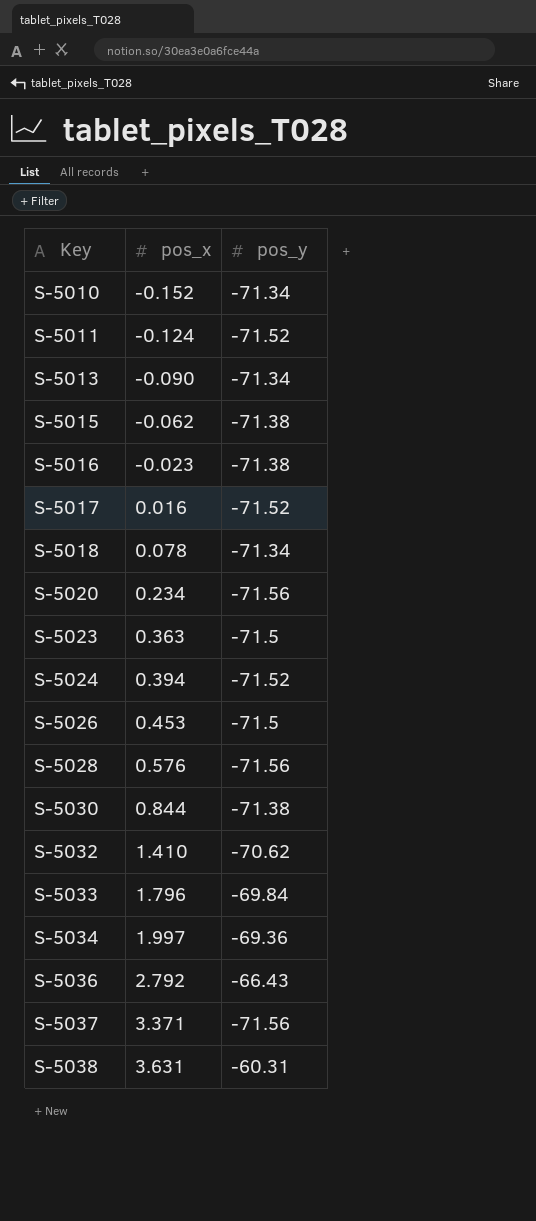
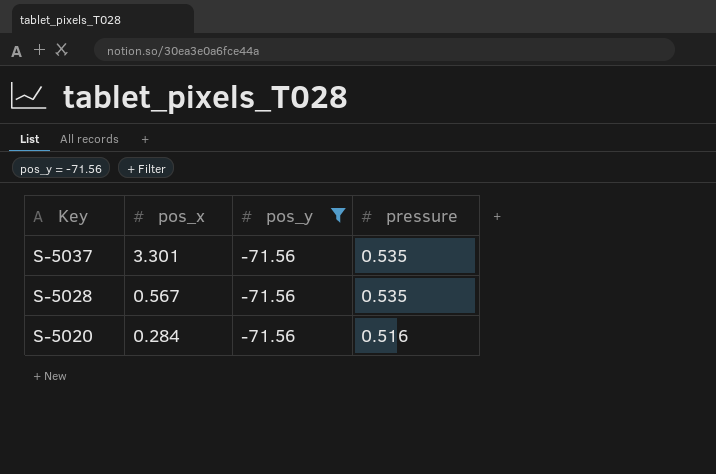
filter: none -> pos_y = -71.56
row order: Key ascending -> Key descending
column pressure | position: none -> 4
S-5037 | pos_x: 3.371 -> 3.301
S-5028 | pos_x: 0.576 -> 0.567
S-5020 | pos_x: 0.234 -> 0.284

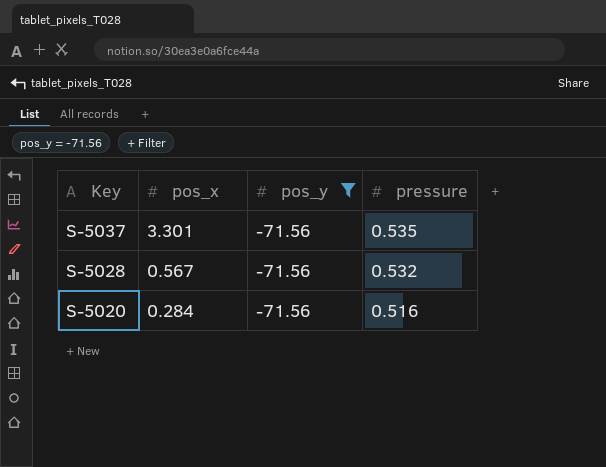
S-5028 | pressure: 0.535 -> 0.532

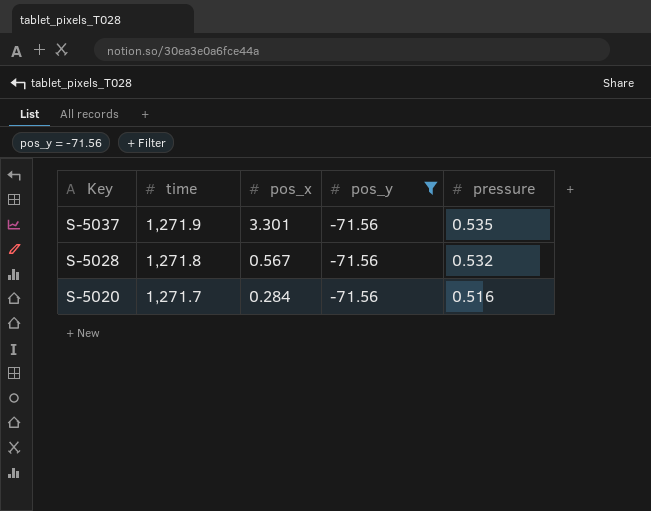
column time | position: none -> 2

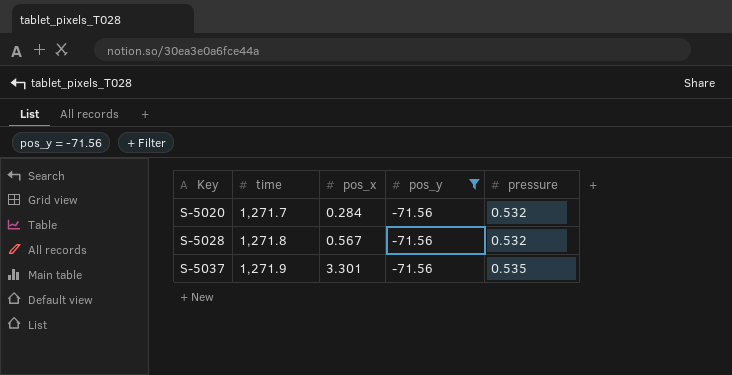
row order: Key descending -> Key ascending
S-5020 | pressure: 0.516 -> 0.532

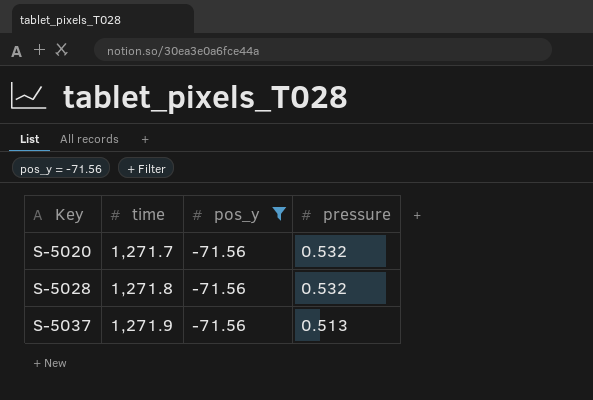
column pos_x | position: 3 -> none
S-5037 | pressure: 0.535 -> 0.513

